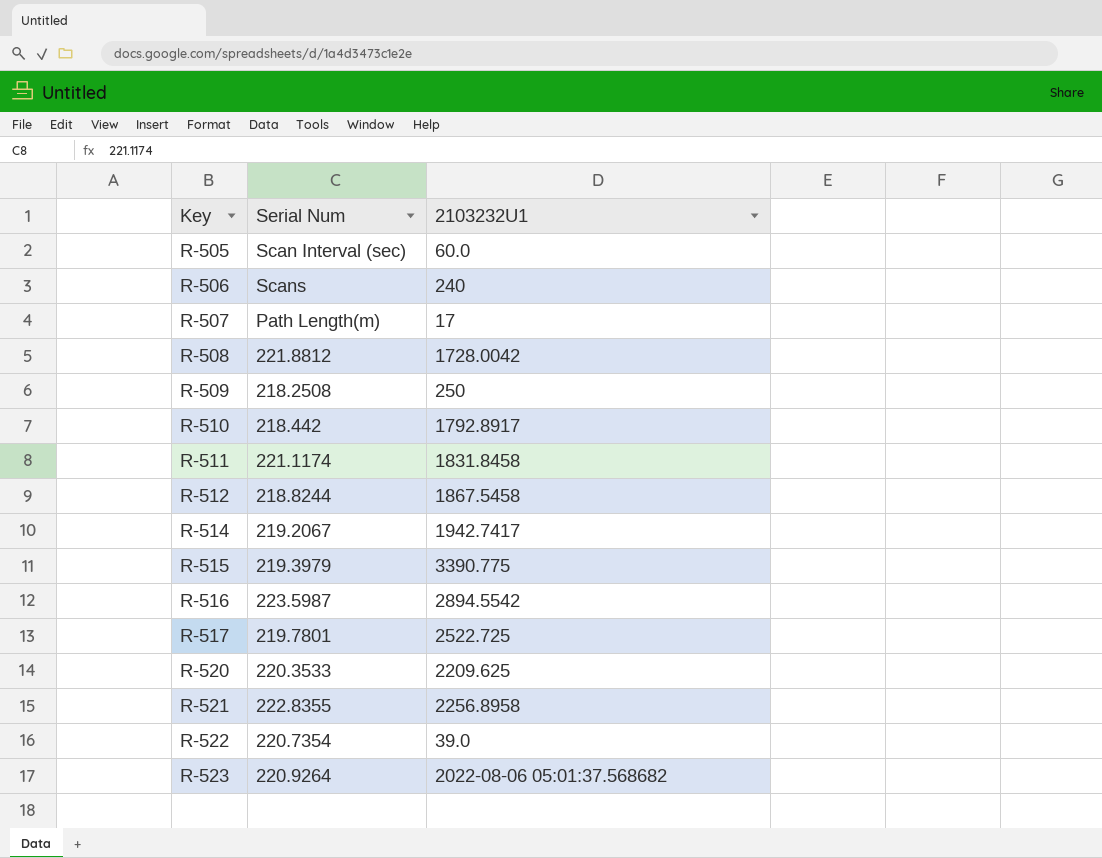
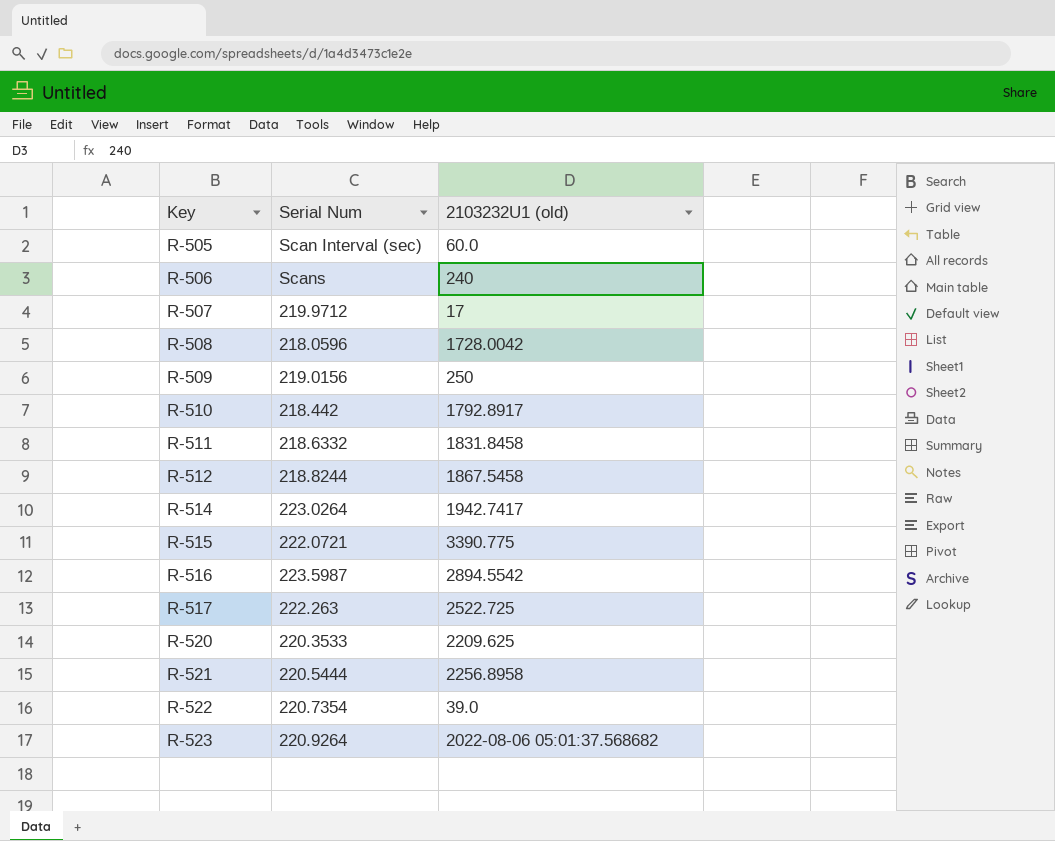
column name: 2103232U1 -> 2103232U1 (old)
R-507 | Serial Num: Path Length(m) -> 219.9712
R-508 | Serial Num: 221.8812 -> 218.0596
R-509 | Serial Num: 218.2508 -> 219.0156
R-511 | Serial Num: 221.1174 -> 218.6332
R-514 | Serial Num: 219.2067 -> 223.0264
R-515 | Serial Num: 219.3979 -> 222.0721
R-517 | Serial Num: 219.7801 -> 222.263
R-521 | Serial Num: 222.8355 -> 220.5444

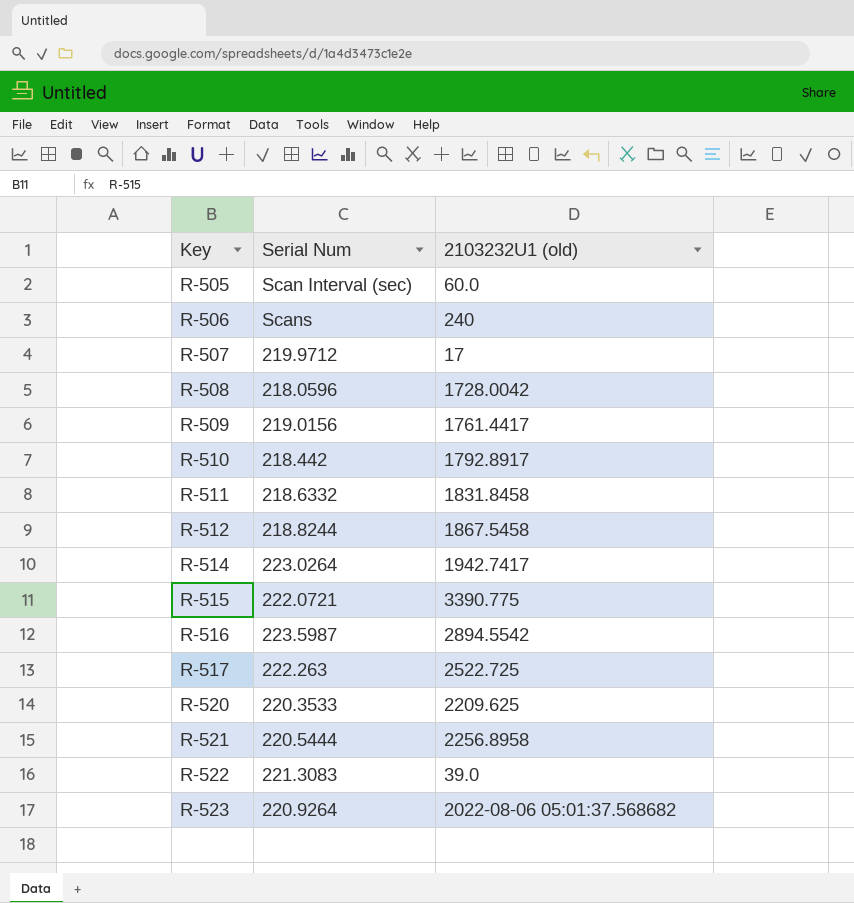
R-509 | 2103232U1 (old): 250 -> 1761.4417
R-522 | Serial Num: 220.7354 -> 221.3083

